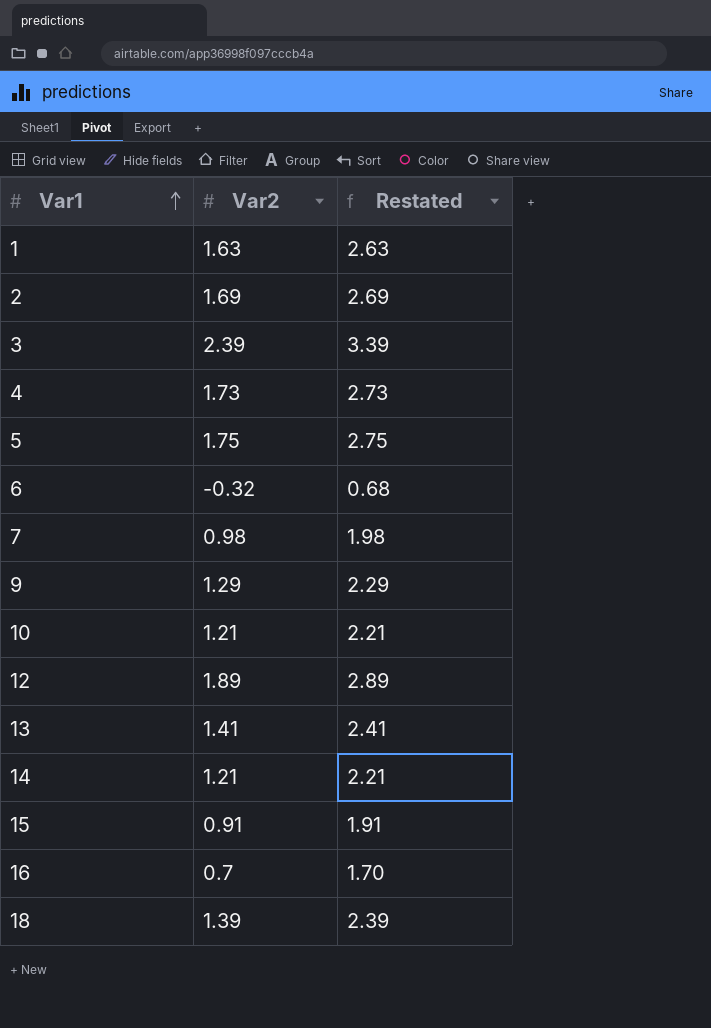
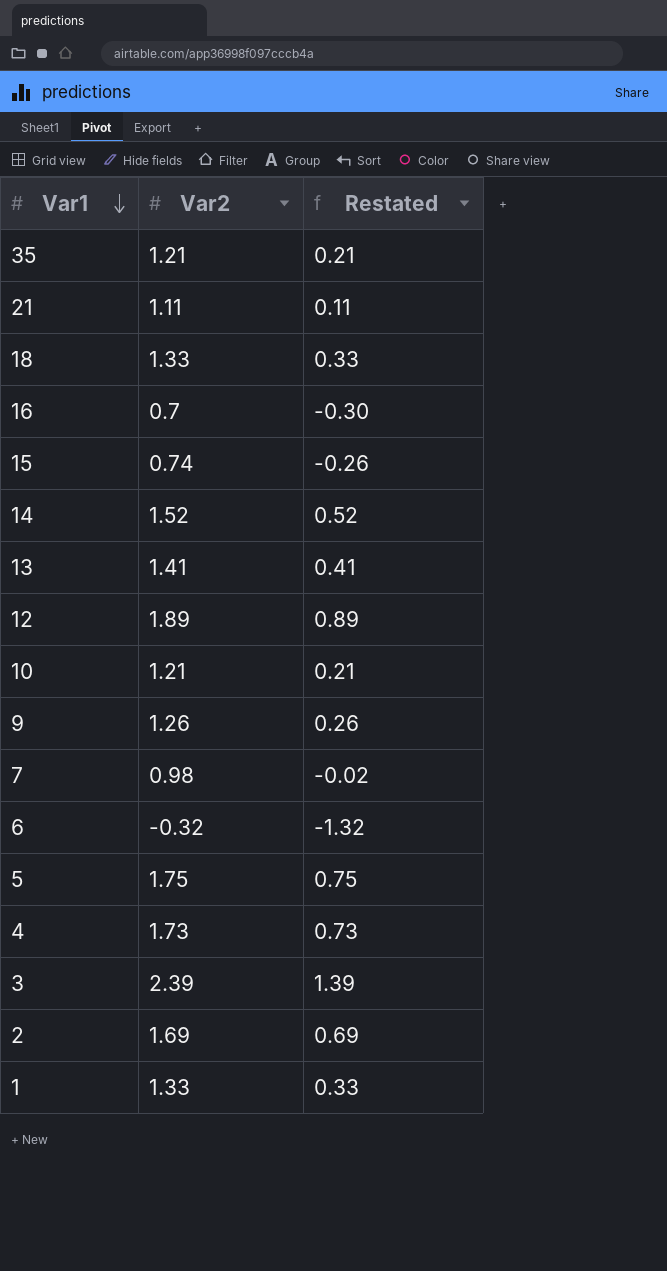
row order: Var1 ascending -> Var1 descending
column Restated | formula: [Var2] + 1 -> [Var2] - 1
row 35: none -> 1.21 | 0.21
row 21: none -> 1.11 | 0.11
18 | Var2: 1.39 -> 1.33
15 | Var2: 0.91 -> 0.74
14 | Var2: 1.21 -> 1.52
9 | Var2: 1.29 -> 1.26
1 | Var2: 1.63 -> 1.33

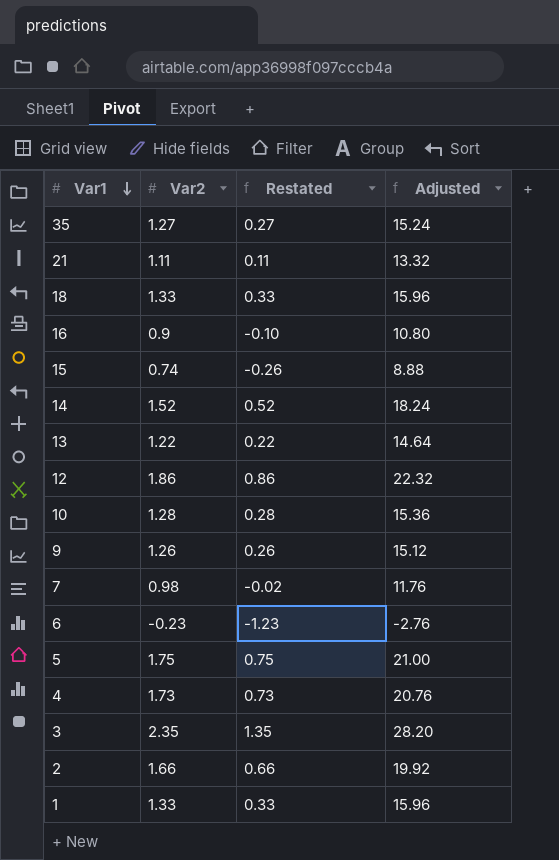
column Adjusted | formula: none -> [Var2] * 12
35 | Var2: 1.21 -> 1.27
35 | Restated: 0.21 -> 0.27
16 | Var2: 0.7 -> 0.9
16 | Restated: -0.30 -> -0.10
13 | Var2: 1.41 -> 1.22
13 | Restated: 0.41 -> 0.22
12 | Var2: 1.89 -> 1.86
12 | Restated: 0.89 -> 0.86
10 | Var2: 1.21 -> 1.28
10 | Restated: 0.21 -> 0.28
6 | Var2: -0.32 -> -0.23
6 | Restated: -1.32 -> -1.23
3 | Var2: 2.39 -> 2.35
3 | Restated: 1.39 -> 1.35
2 | Var2: 1.69 -> 1.66
2 | Restated: 0.69 -> 0.66

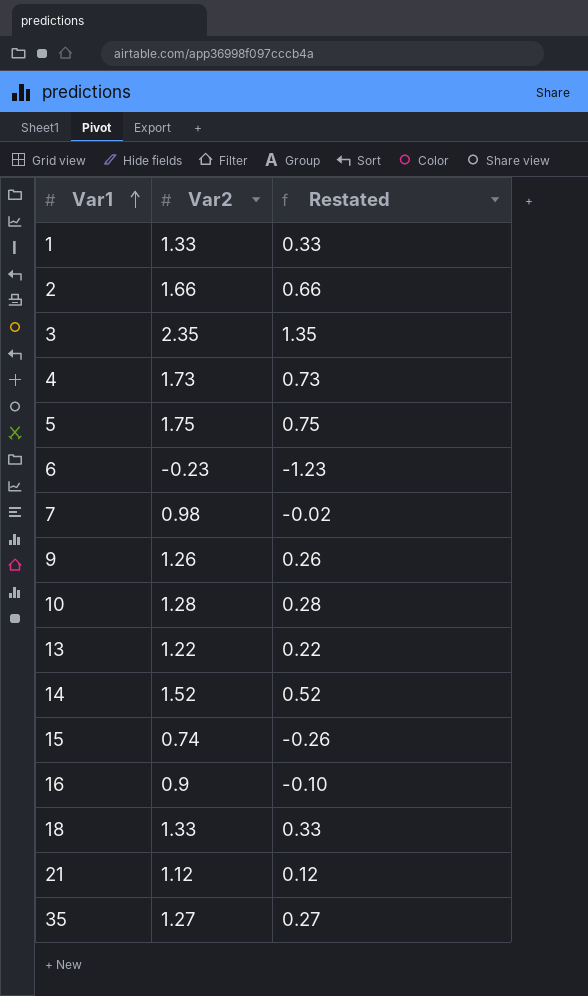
row order: Var1 descending -> Var1 ascending
column Adjusted | formula: [Var2] * 12 -> none
row 12: 1.86 | 0.86 | 22.32 -> none
21 | Var2: 1.11 -> 1.12
21 | Restated: 0.11 -> 0.12

